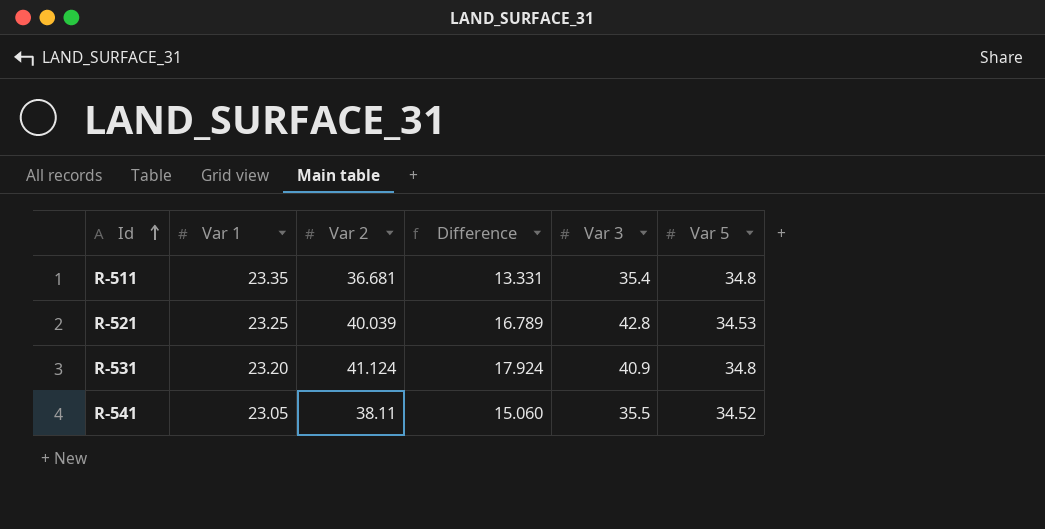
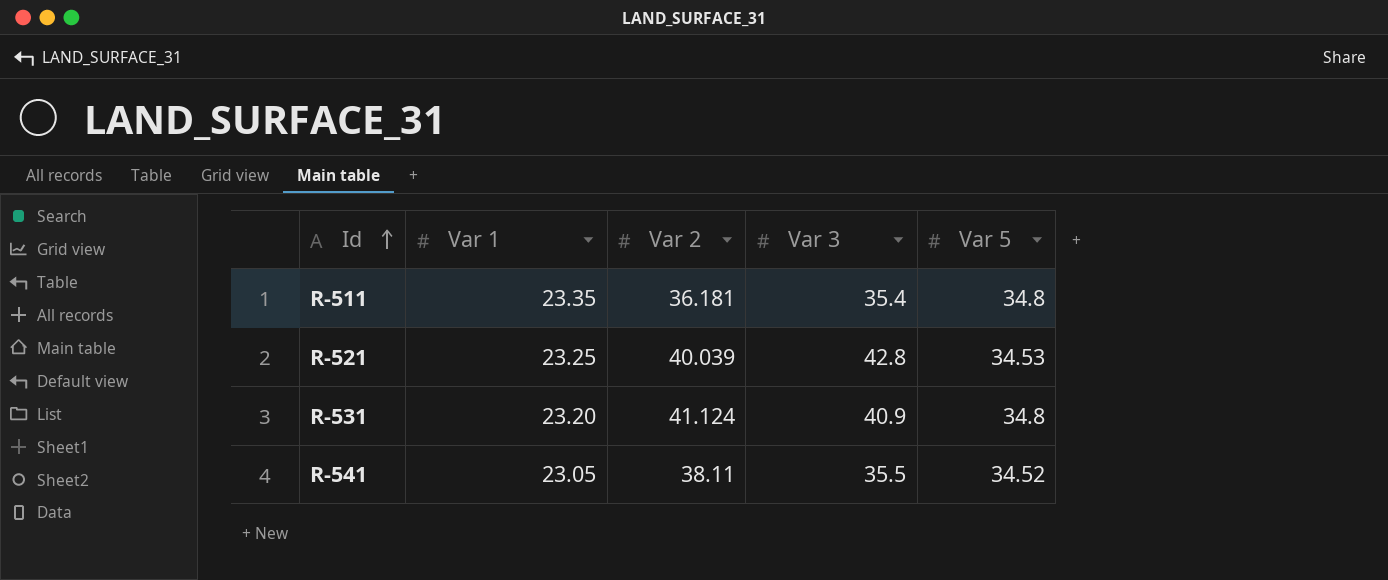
column Difference | formula: [Var 2] - [Var 1] -> none
R-511 | Var 2: 36.681 -> 36.181

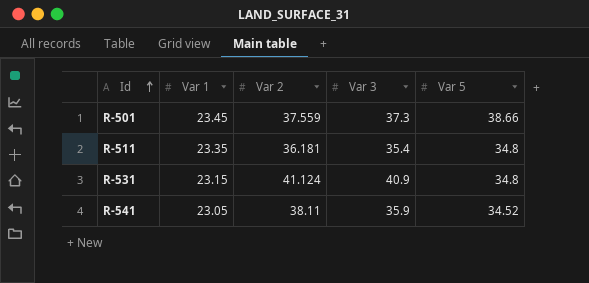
row R-521: 23.25 | 40.039 | 42.8 | 34.53 -> none
row R-501: none -> 23.45 | 37.559 | 37.3 | 38.66
R-531 | Var 1: 23.20 -> 23.15
R-541 | Var 3: 35.5 -> 35.9

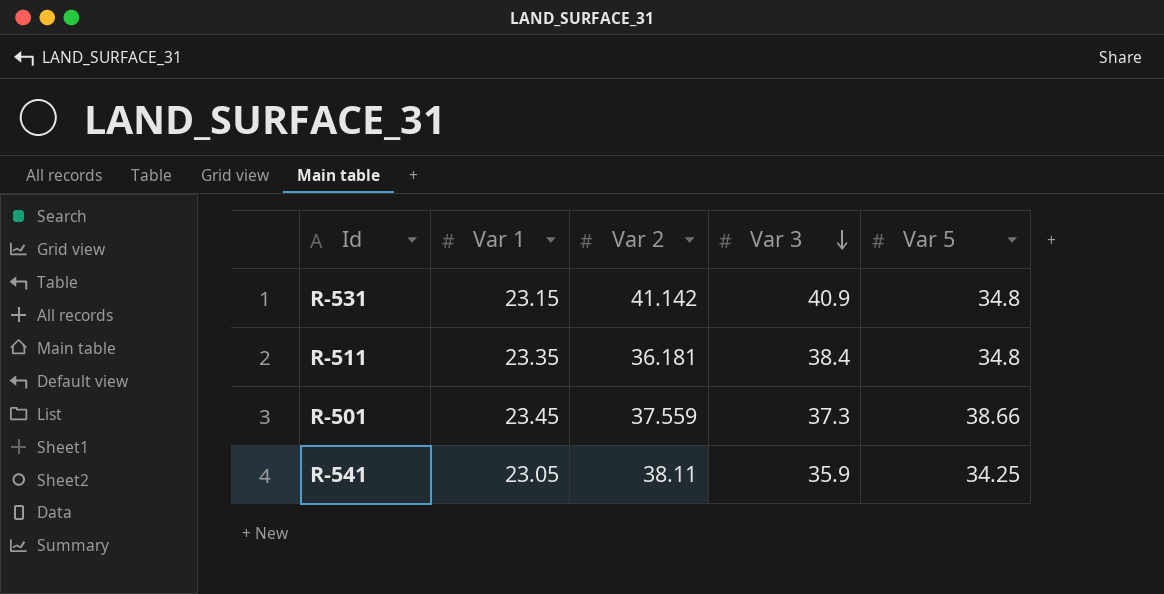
row order: Id ascending -> Var 3 descending
R-531 | Var 2: 41.124 -> 41.142
R-511 | Var 3: 35.4 -> 38.4
R-541 | Var 5: 34.52 -> 34.25

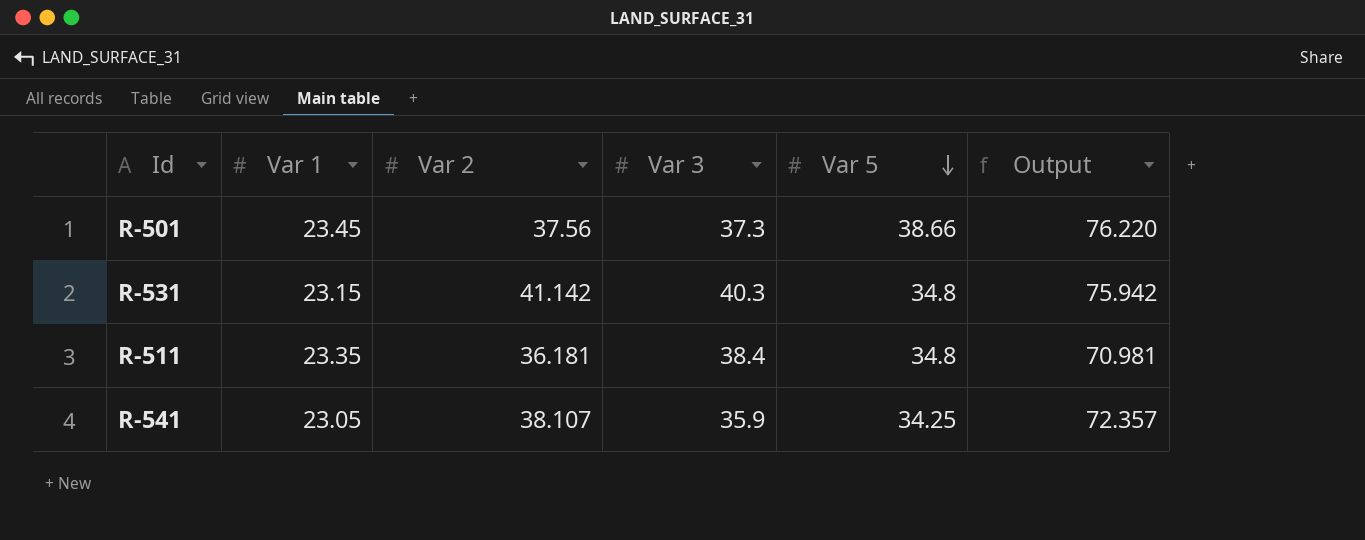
row order: Var 3 descending -> Var 5 descending
column Output | formula: none -> [Var 2] + [Var 5]
R-501 | Var 2: 37.559 -> 37.56
R-531 | Var 3: 40.9 -> 40.3
R-541 | Var 2: 38.11 -> 38.107

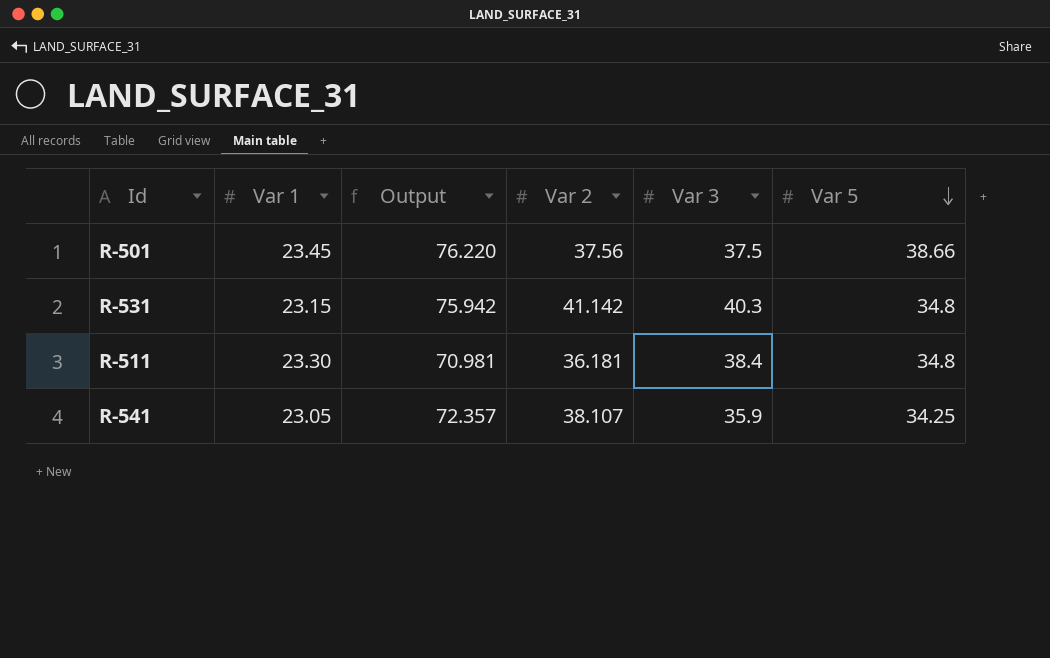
column Output | position: 6 -> 3
R-501 | Var 3: 37.3 -> 37.5
R-511 | Var 1: 23.35 -> 23.30

